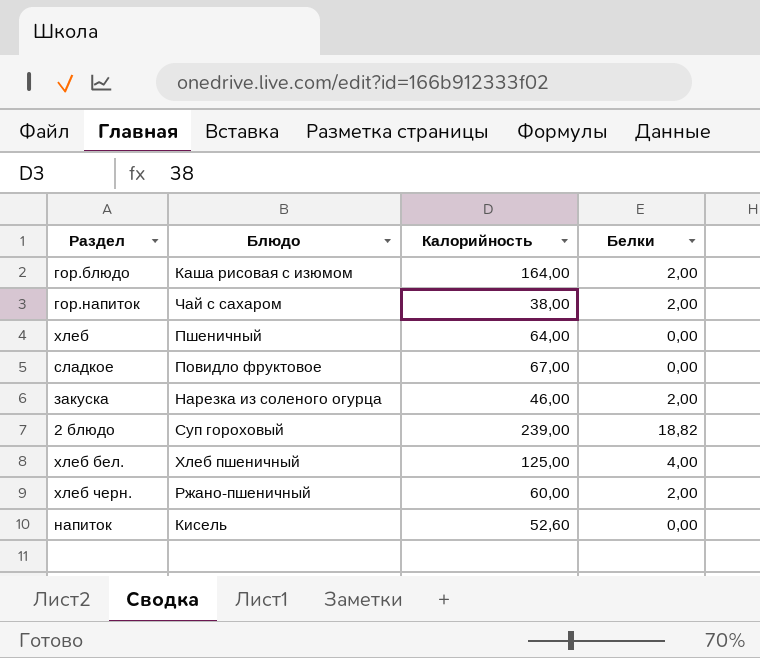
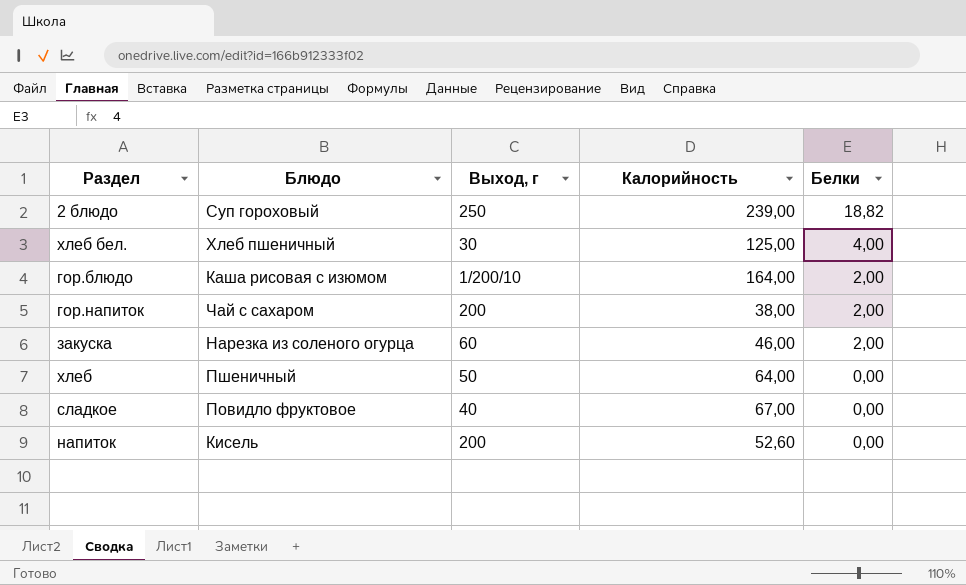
row order: none -> Белки descending
column Выход, г | position: none -> 3
row хлеб черн.: Ржано-пшеничный | 60,00 | 2,00 -> none

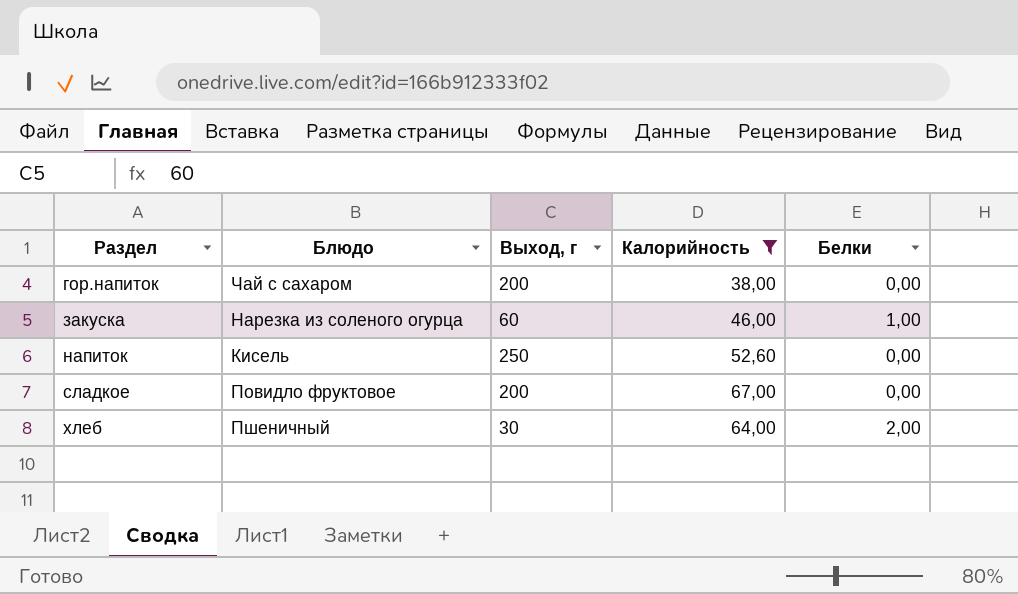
filter: none -> Калорийность <= 67,00
row order: Белки descending -> Раздел ascending
гор.напиток | Белки: 2,00 -> 0,00
закуска | Белки: 2,00 -> 1,00
напиток | Выход, г: 200 -> 250
сладкое | Выход, г: 40 -> 200
хлеб | Выход, г: 50 -> 30
хлеб | Белки: 0,00 -> 2,00

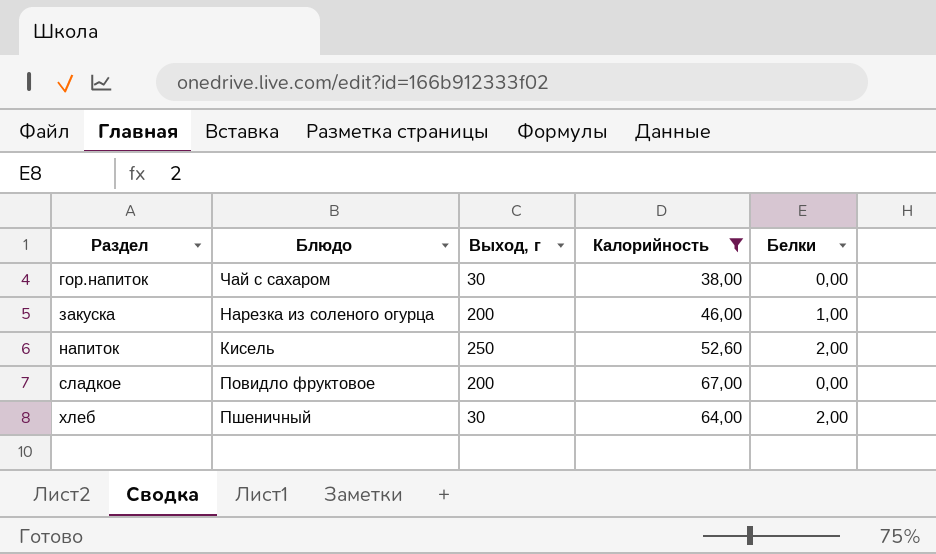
гор.напиток | Выход, г: 200 -> 30
закуска | Выход, г: 60 -> 200
напиток | Белки: 0,00 -> 2,00

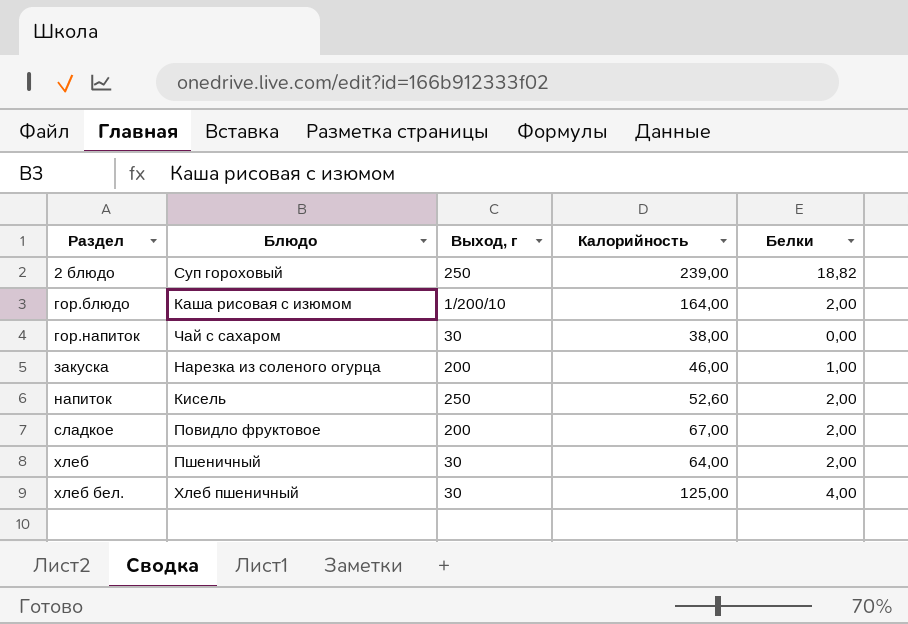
filter: Калорийность <= 67,00 -> none
сладкое | Белки: 0,00 -> 2,00

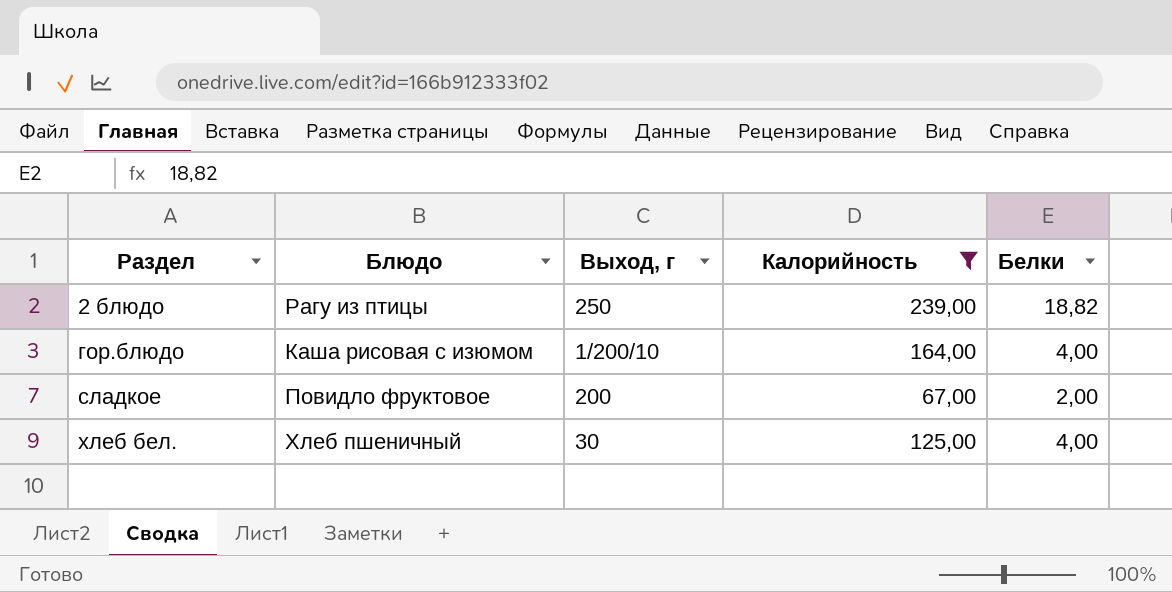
filter: none -> Калорийность >= 67,00
2 блюдо | Блюдо: Суп гороховый -> Рагу из птицы
гор.блюдо | Белки: 2,00 -> 4,00

